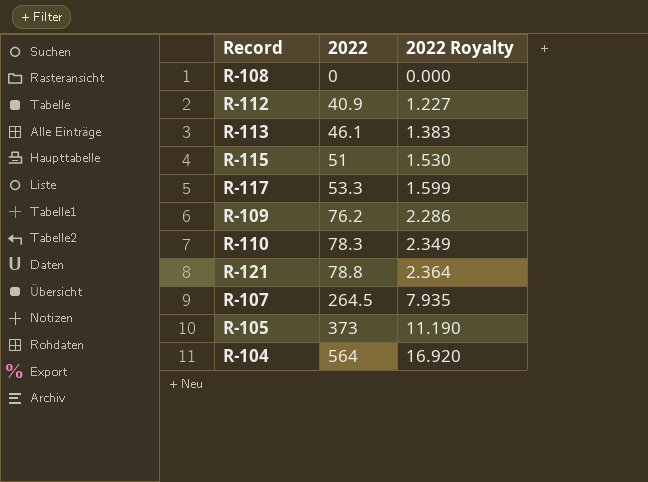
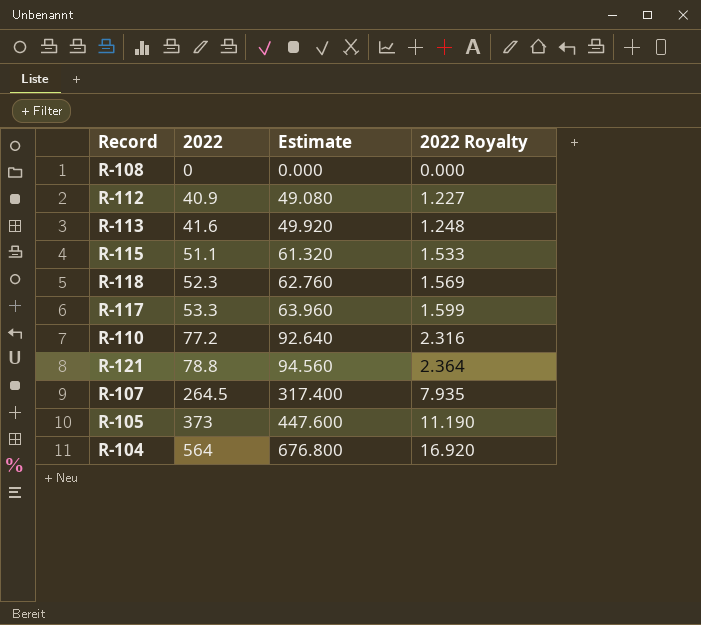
column Estimate | formula: none -> [2022] * 1.2
row R-109: 76.2 | 2.286 -> none
R-113 | 2022: 46.1 -> 41.6
R-113 | 2022 Royalty: 1.383 -> 1.248
R-115 | 2022: 51 -> 51.1
R-115 | 2022 Royalty: 1.530 -> 1.533
row R-118: none -> 52.3 | 62.760 | 1.569
R-110 | 2022: 78.3 -> 77.2
R-110 | 2022 Royalty: 2.349 -> 2.316

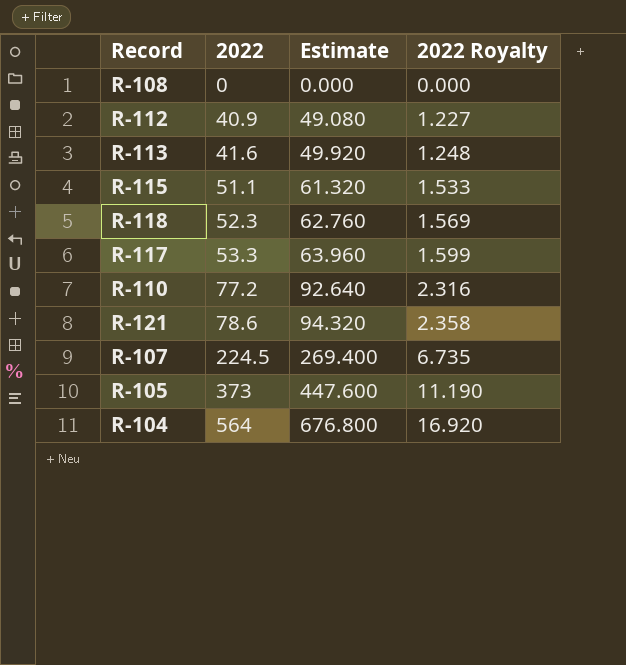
R-121 | 2022: 78.8 -> 78.6
R-121 | Estimate: 94.560 -> 94.320
R-121 | 2022 Royalty: 2.364 -> 2.358
R-107 | 2022: 264.5 -> 224.5
R-107 | Estimate: 317.400 -> 269.400
R-107 | 2022 Royalty: 7.935 -> 6.735

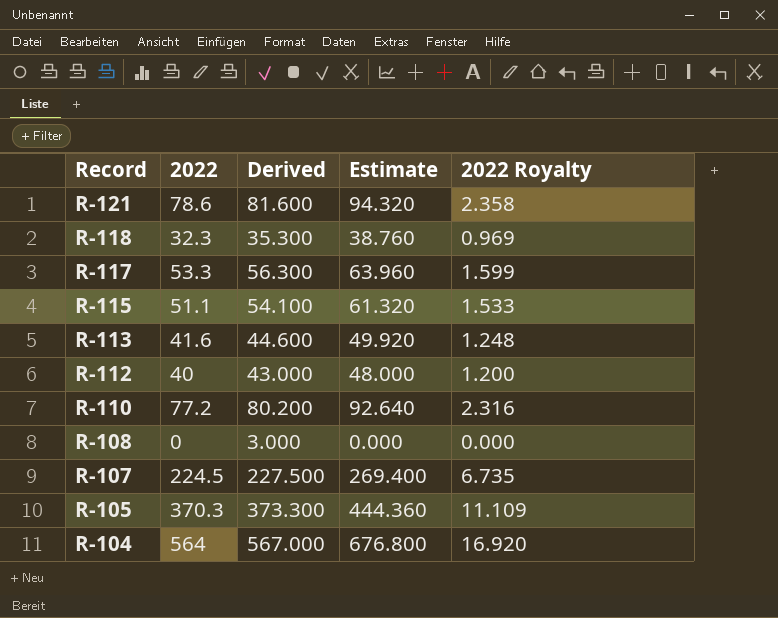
row order: 2022 ascending -> Record descending
column Derived | formula: none -> [2022] + 3
R-118 | 2022: 52.3 -> 32.3
R-118 | Estimate: 62.760 -> 38.760
R-118 | 2022 Royalty: 1.569 -> 0.969
R-112 | 2022: 40.9 -> 40
R-112 | Estimate: 49.080 -> 48.000
R-112 | 2022 Royalty: 1.227 -> 1.200
R-105 | 2022: 373 -> 370.3
R-105 | Estimate: 447.600 -> 444.360
R-105 | 2022 Royalty: 11.190 -> 11.109

